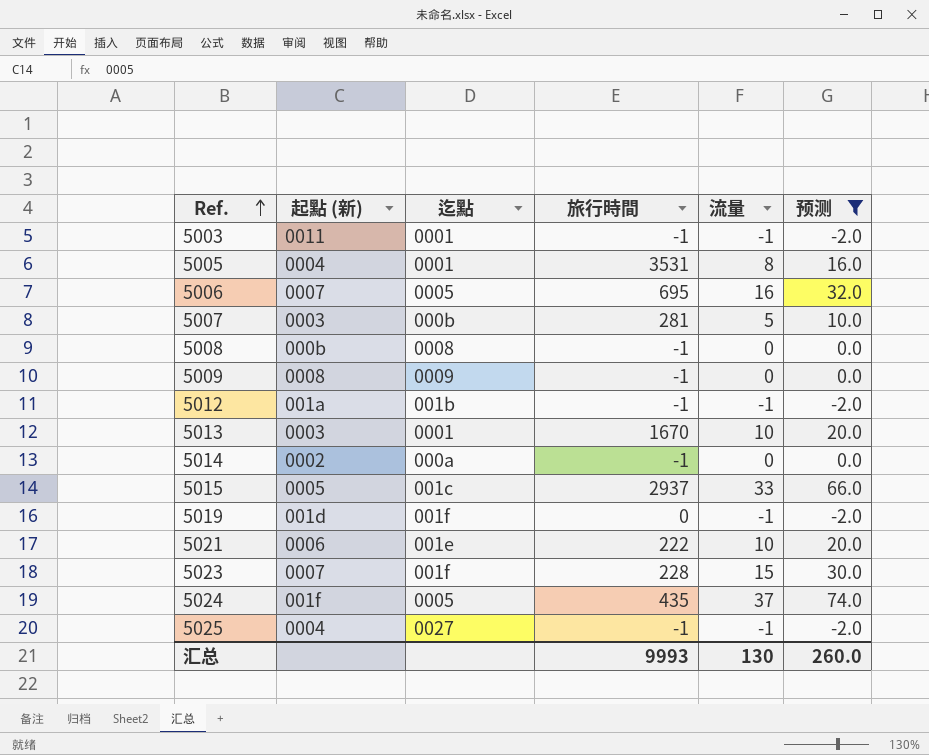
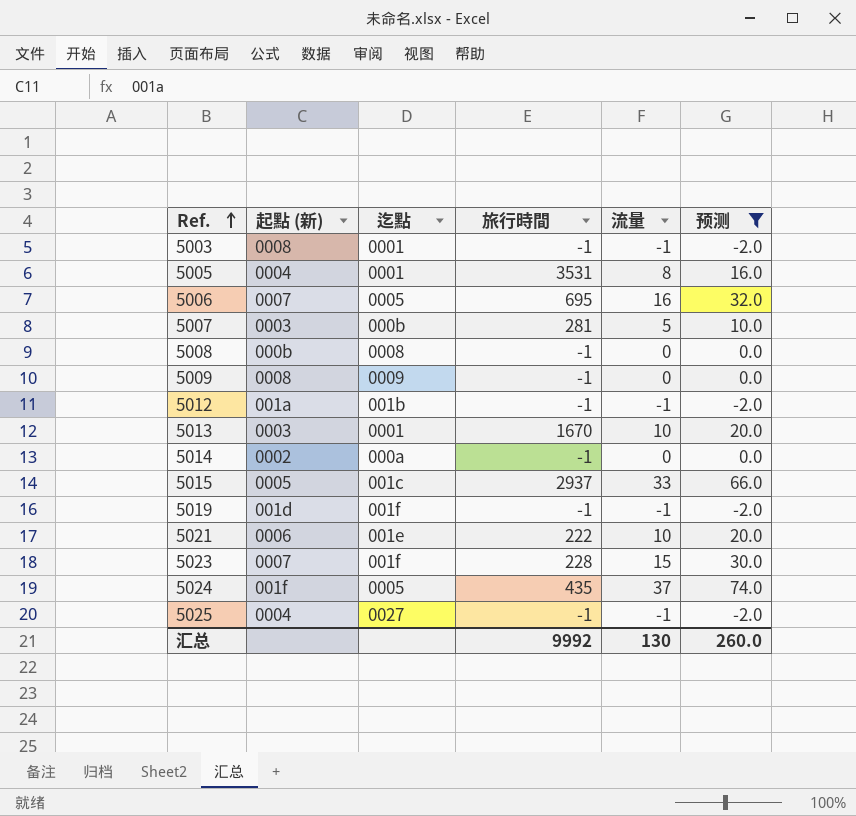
5003 | 起點 (新): 0011 -> 0008
5019 | 旅行時間: 0 -> -1
汇总 | 旅行時間: 9993 -> 9992

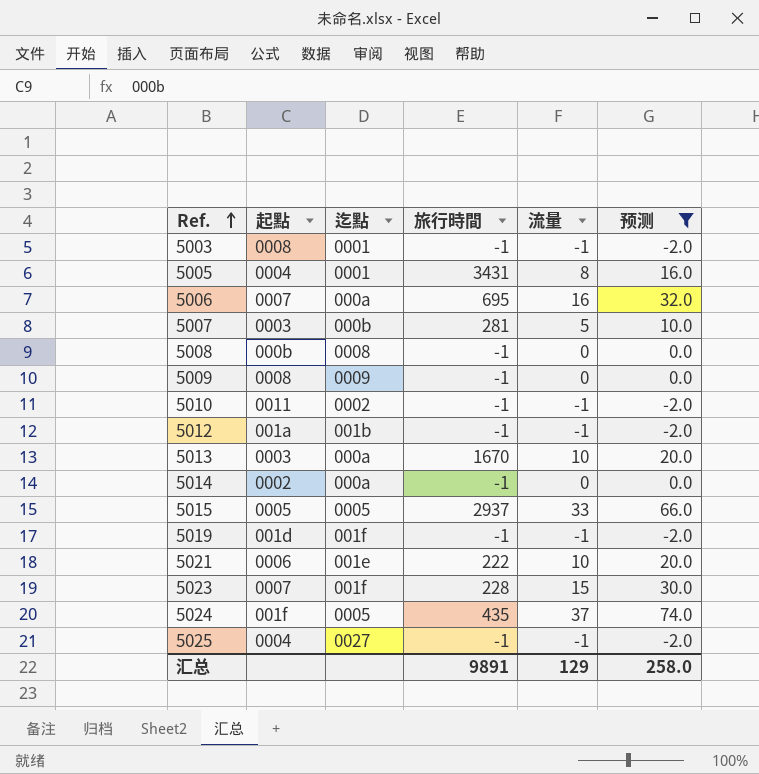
column name: 起點 (新) -> 起點
5005 | 旅行時間: 3531 -> 3431
5006 | 迄點: 0005 -> 000a
row 5010: none -> 0011 | 0002 | -1 | -1 | -2.0
5013 | 迄點: 0001 -> 000a
5015 | 迄點: 001c -> 0005
汇总 | 旅行時間: 9992 -> 9891
汇总 | 流量: 130 -> 129
汇总 | 预测: 260.0 -> 258.0

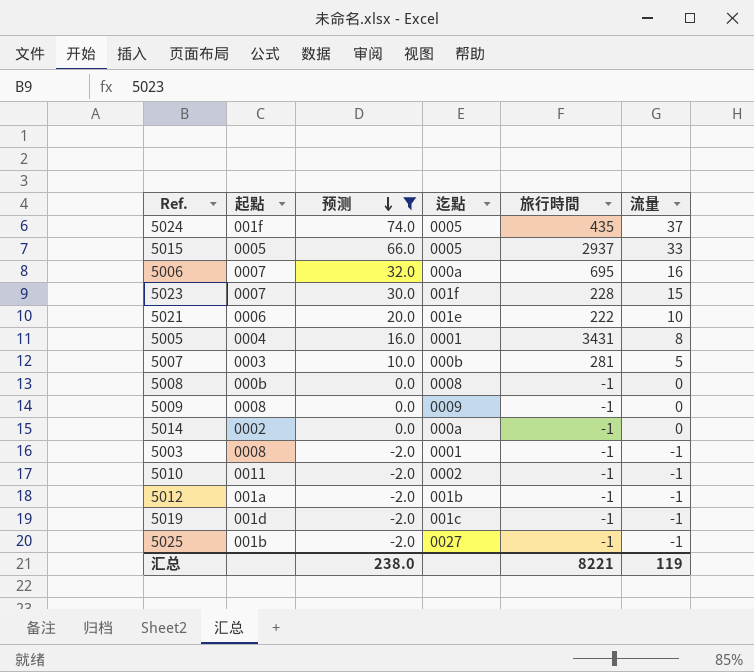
row order: Ref. ascending -> 预测 descending
column 预测 | position: 6 -> 3
row 5013: 0003 | 000a | 1670 | 10 | 20.0 -> none
5019 | 迄點: 001f -> 001c
5025 | 起點: 0004 -> 001b
汇总 | 预测: 258.0 -> 238.0
汇总 | 旅行時間: 9891 -> 8221
汇总 | 流量: 129 -> 119

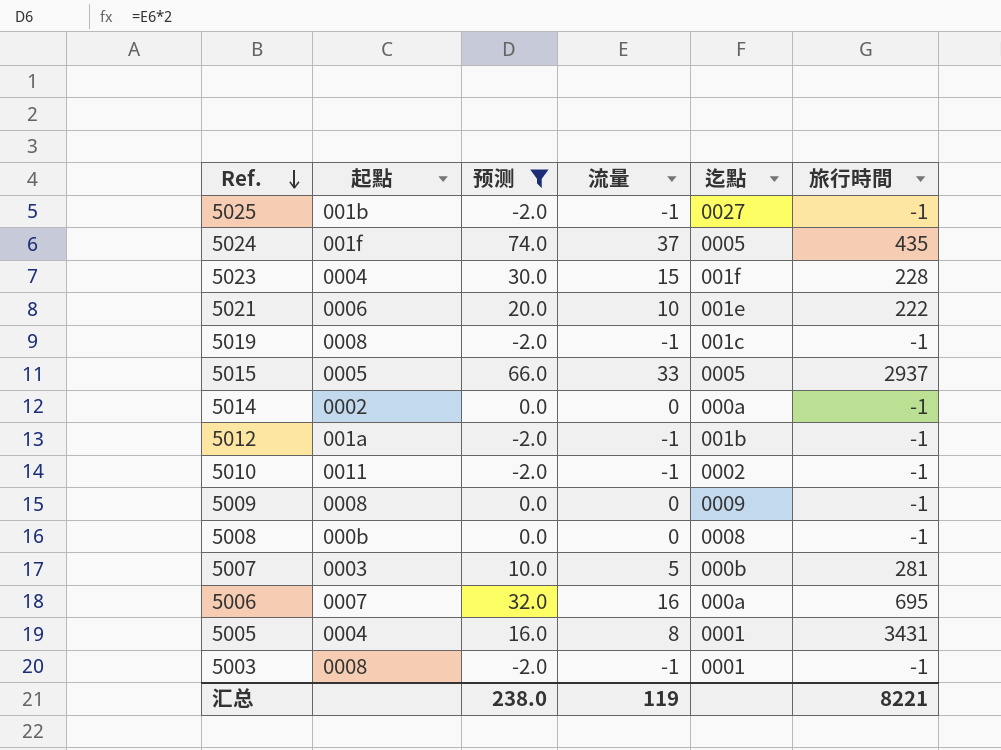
row order: 预测 descending -> Ref. descending
column 流量 | position: 6 -> 4
5023 | 起點: 0007 -> 0004
5019 | 起點: 001d -> 0008

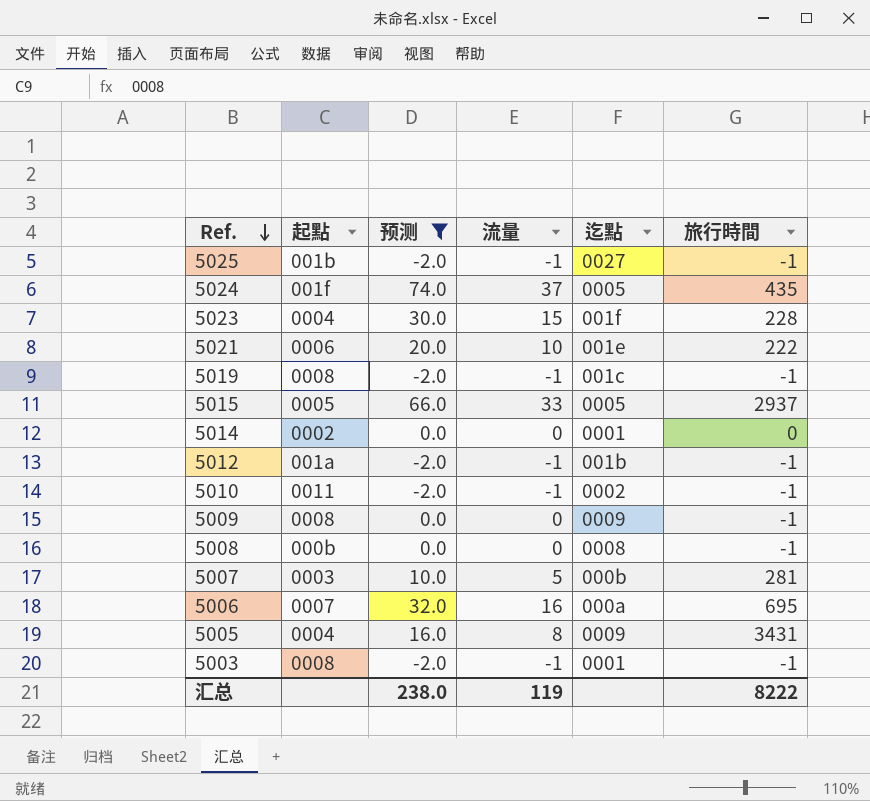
5014 | 迄點: 000a -> 0001
5014 | 旅行時間: -1 -> 0
5005 | 迄點: 0001 -> 0009
汇总 | 旅行時間: 8221 -> 8222

